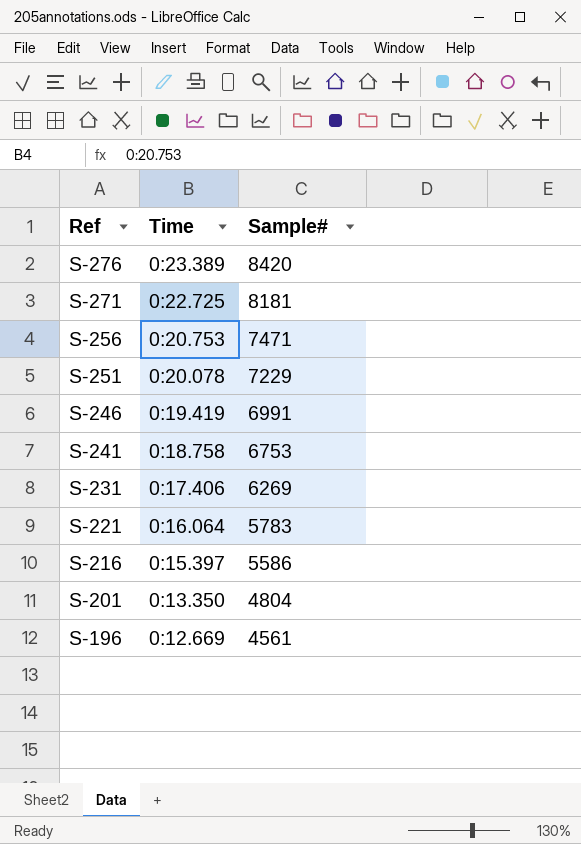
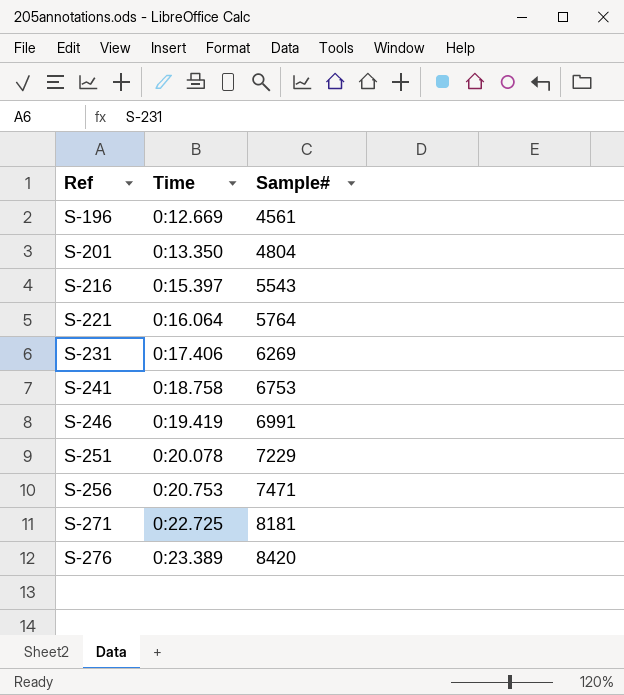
row order: Ref descending -> Ref ascending
S-216 | Sample#: 5586 -> 5543
S-221 | Sample#: 5783 -> 5764

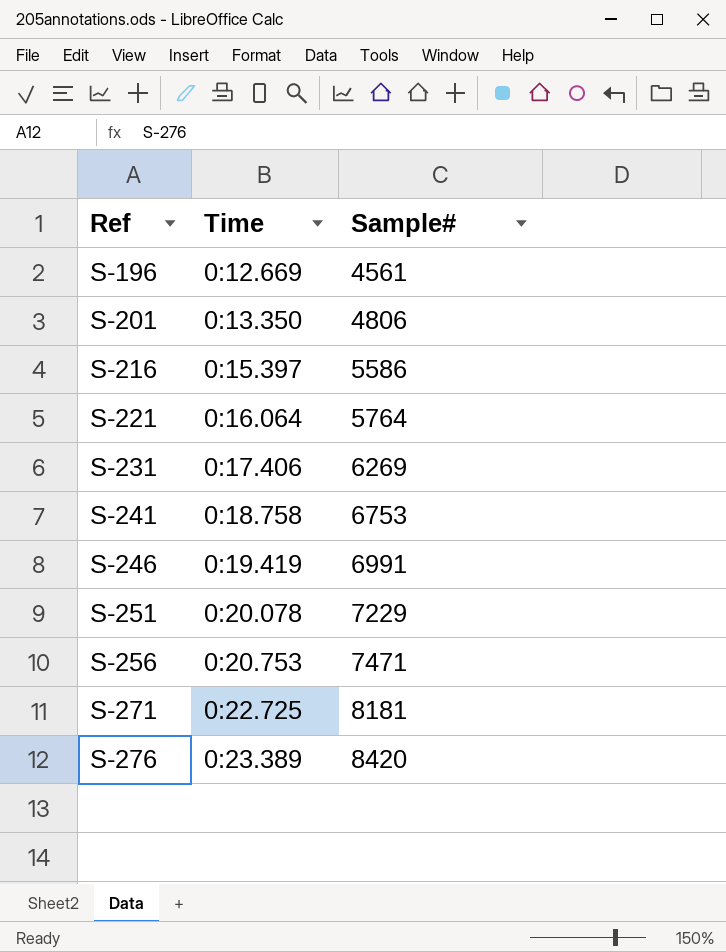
S-201 | Sample#: 4804 -> 4806
S-216 | Sample#: 5543 -> 5586

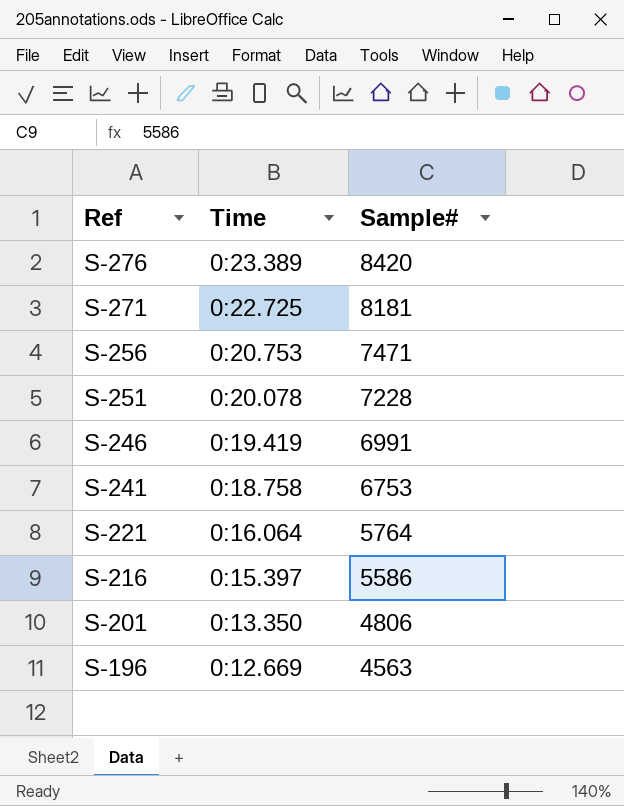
row order: Ref ascending -> Ref descending
row S-231: 0:17.406 | 6269 -> none
S-251 | Sample#: 7229 -> 7228
S-196 | Sample#: 4561 -> 4563

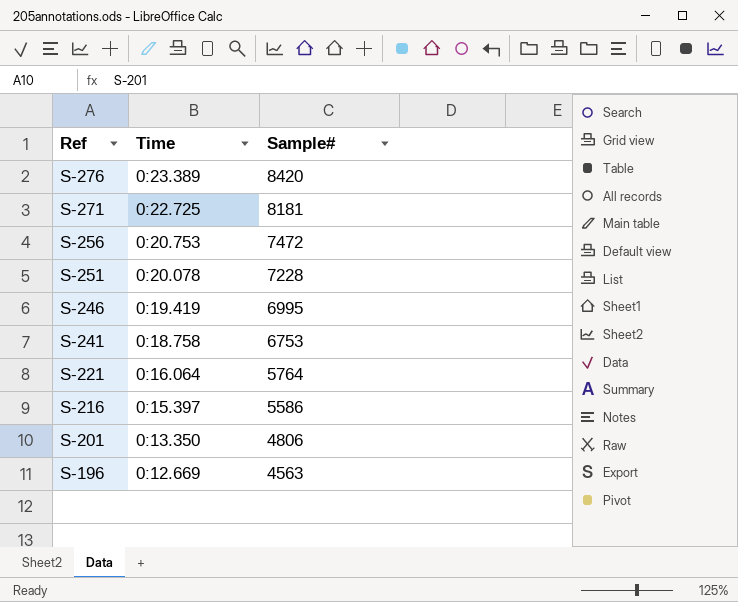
S-256 | Sample#: 7471 -> 7472
S-246 | Sample#: 6991 -> 6995

